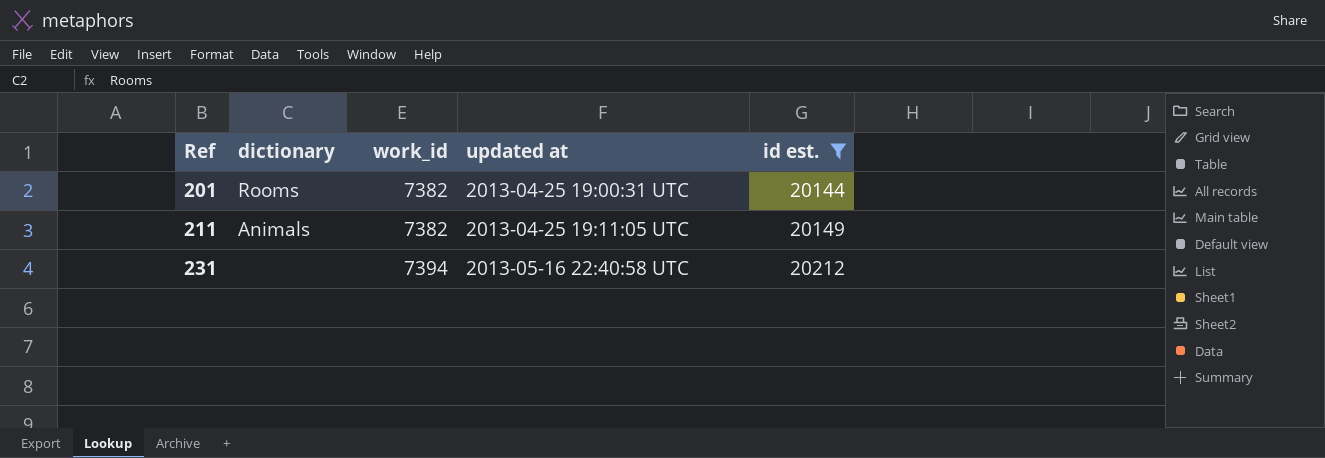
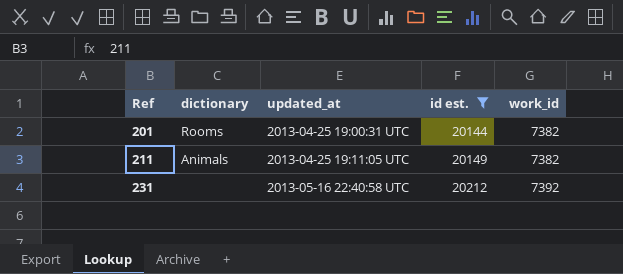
column name: updated at -> updated_at
column work_id | position: 3 -> 5
231 | work_id: 7394 -> 7392

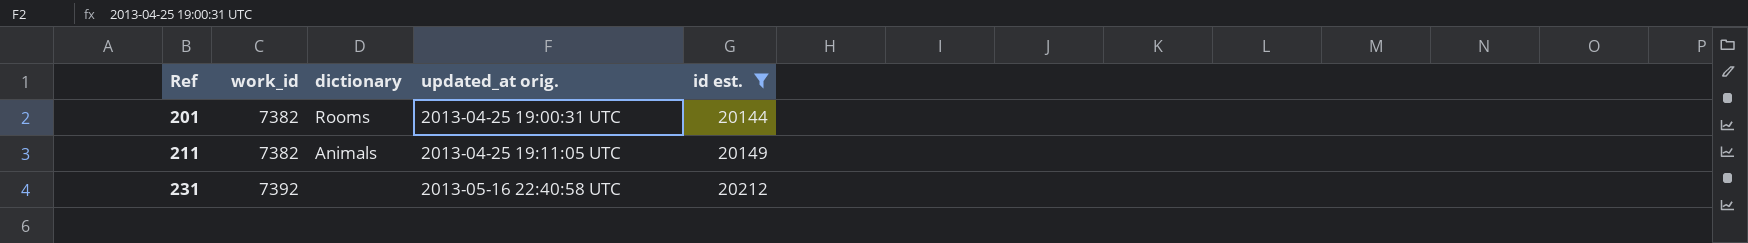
column work_id | position: 5 -> 2
column name: updated_at -> updated_at orig.

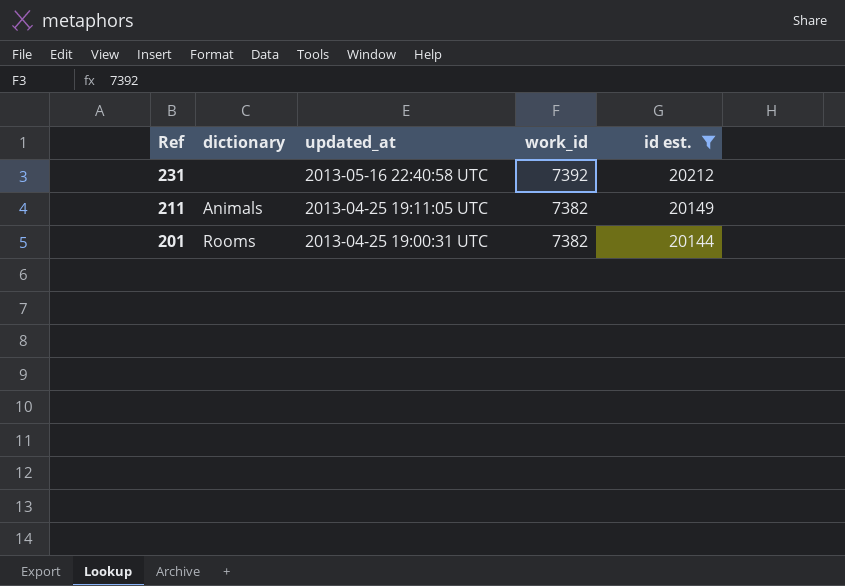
row order: Ref ascending -> Ref descending
column name: updated_at orig. -> updated_at
column work_id | position: 2 -> 4

